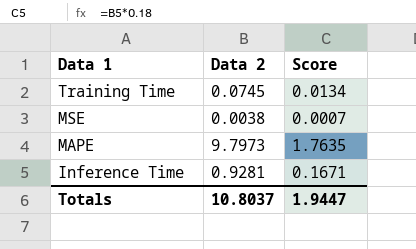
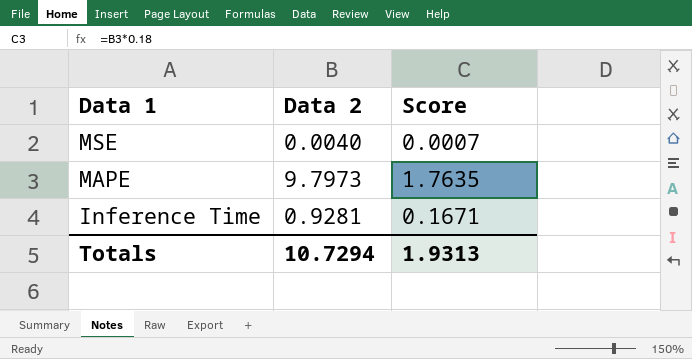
row Training Time: 0.0745 | 0.0134 -> none
MSE | Data 2: 0.0038 -> 0.0040
Totals | Data 2: 10.8037 -> 10.7294
Totals | Score: 1.9447 -> 1.9313

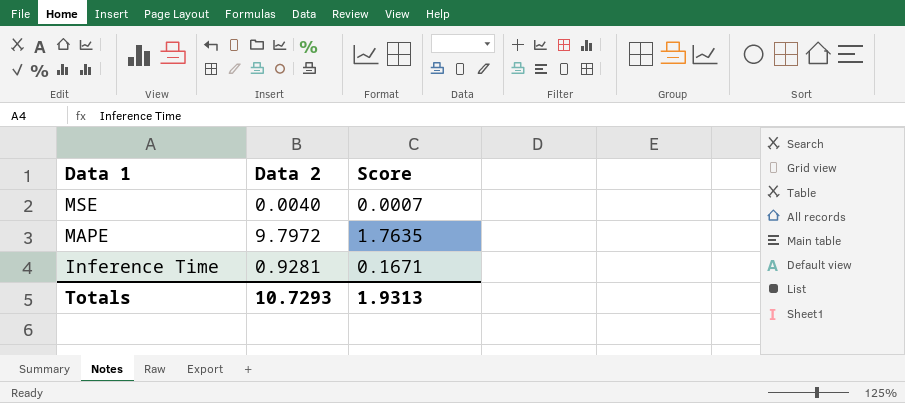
MAPE | Data 2: 9.7973 -> 9.7972
Totals | Data 2: 10.7294 -> 10.7293

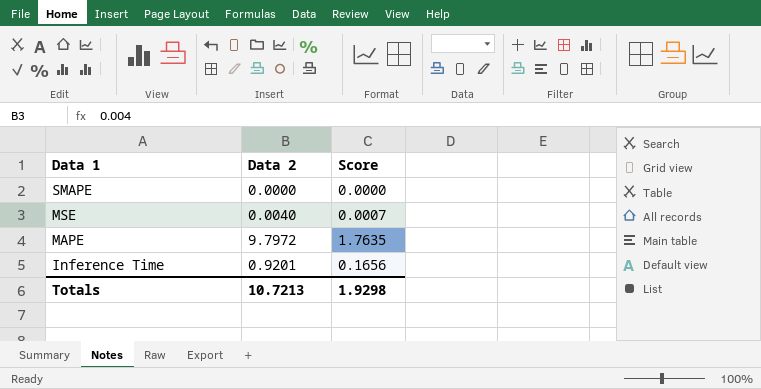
row SMAPE: none -> 0.0000 | 0.0000
Inference Time | Data 2: 0.9281 -> 0.9201
Inference Time | Score: 0.1671 -> 0.1656
Totals | Data 2: 10.7293 -> 10.7213
Totals | Score: 1.9313 -> 1.9298

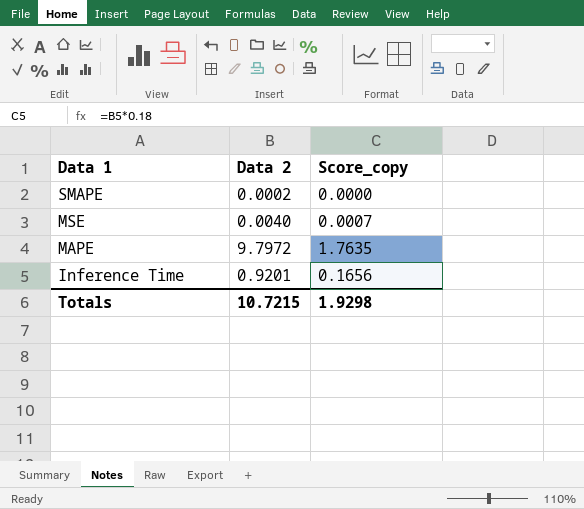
column name: Score -> Score_copy
SMAPE | Data 2: 0.0000 -> 0.0002
Totals | Data 2: 10.7213 -> 10.7215

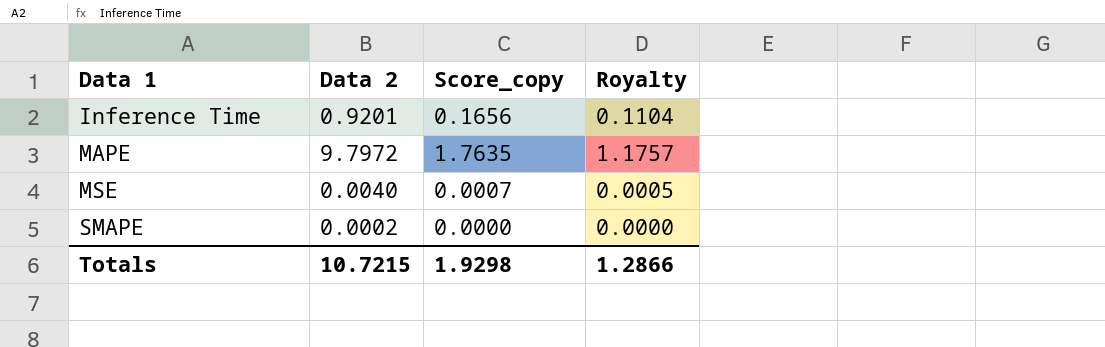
row order: Data 1 descending -> Data 1 ascending
column Royalty | formula: none -> [Data 2] * 0.12

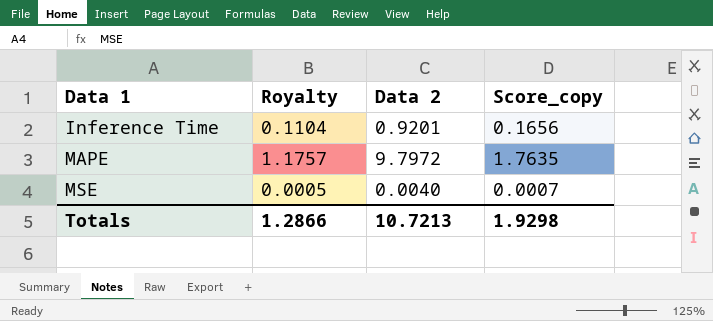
column Royalty | position: 4 -> 2
row SMAPE: 0.0002 | 0.0000 | 0.0000 -> none
Totals | Data 2: 10.7215 -> 10.7213

